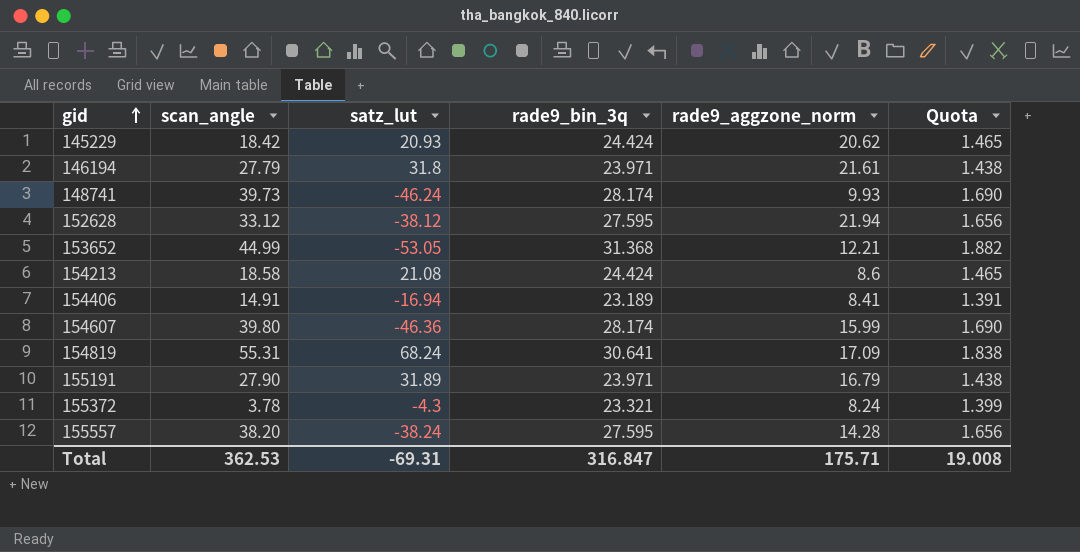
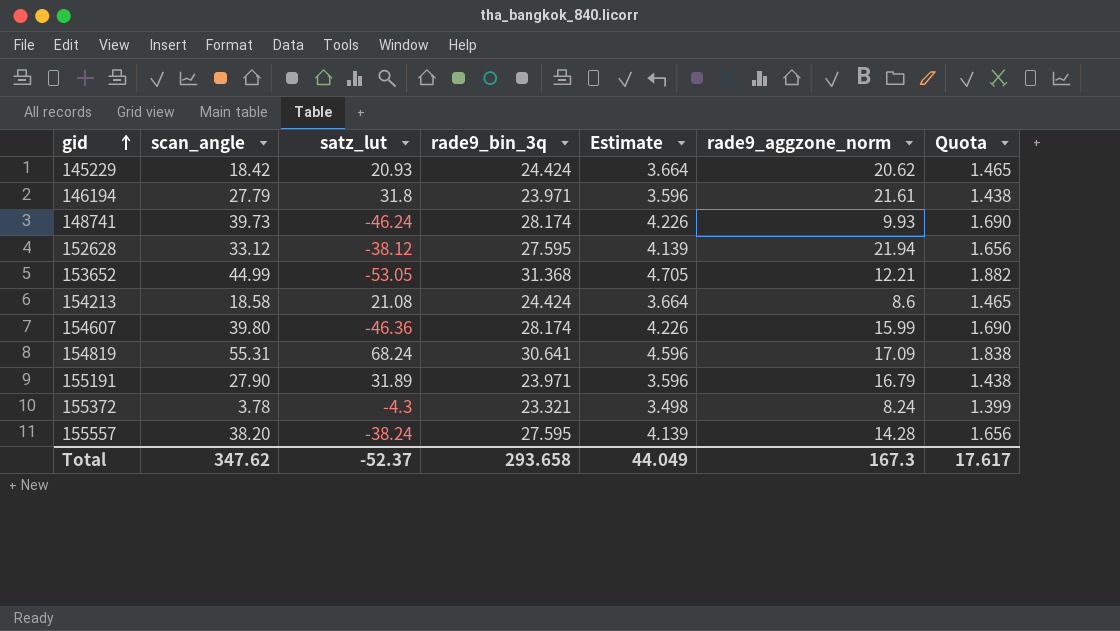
column Estimate | formula: none -> [rade9_bin_3q] * 0.15
row 154406: 14.91 | -16.94 | 23.189 | 8.41 | 1.391 -> none
Total | scan_angle: 362.53 -> 347.62
Total | satz_lut: -69.31 -> -52.37
Total | rade9_bin_3q: 316.847 -> 293.658
Total | rade9_aggzone_norm: 175.71 -> 167.3
Total | Quota: 19.008 -> 17.617

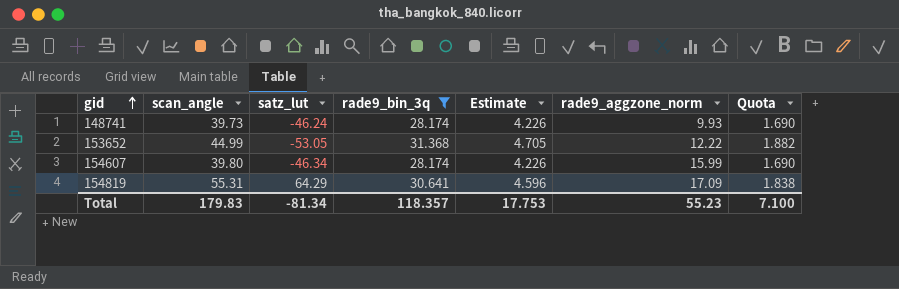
filter: none -> rade9_bin_3q >= 28.174
153652 | rade9_aggzone_norm: 12.21 -> 12.22
154607 | satz_lut: -46.36 -> -46.34
154819 | satz_lut: 68.24 -> 64.29
Total | scan_angle: 347.62 -> 179.83
Total | satz_lut: -52.37 -> -81.34
Total | rade9_bin_3q: 293.658 -> 118.357
Total | Estimate: 44.049 -> 17.753
Total | rade9_aggzone_norm: 167.3 -> 55.23
Total | Quota: 17.617 -> 7.100

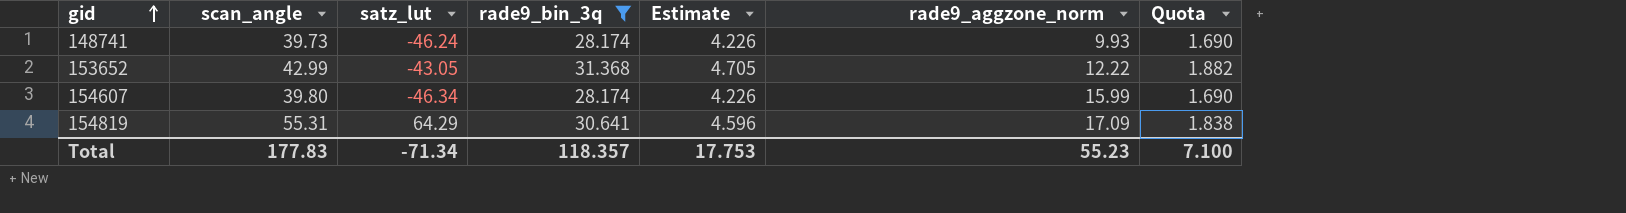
153652 | scan_angle: 44.99 -> 42.99
153652 | satz_lut: -53.05 -> -43.05
Total | scan_angle: 179.83 -> 177.83
Total | satz_lut: -81.34 -> -71.34

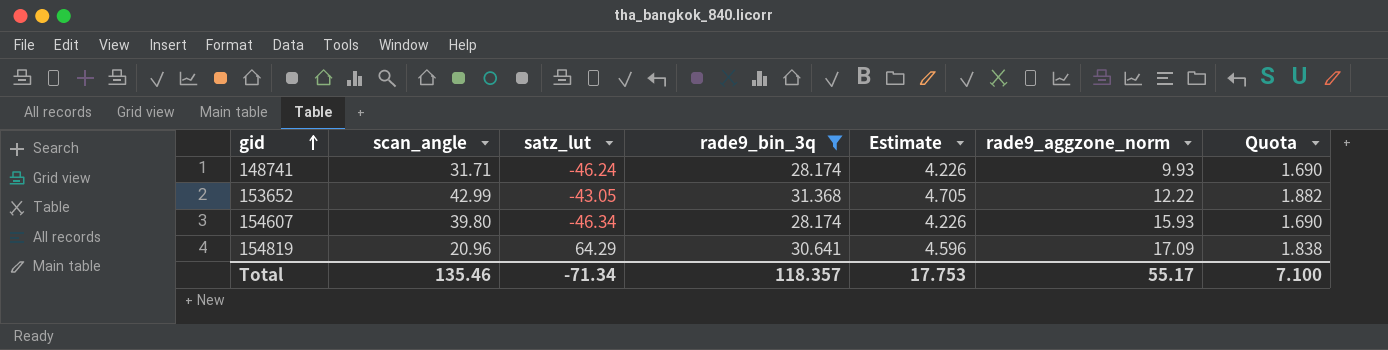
148741 | scan_angle: 39.73 -> 31.71
154607 | rade9_aggzone_norm: 15.99 -> 15.93
154819 | scan_angle: 55.31 -> 20.96
Total | scan_angle: 177.83 -> 135.46
Total | rade9_aggzone_norm: 55.23 -> 55.17

